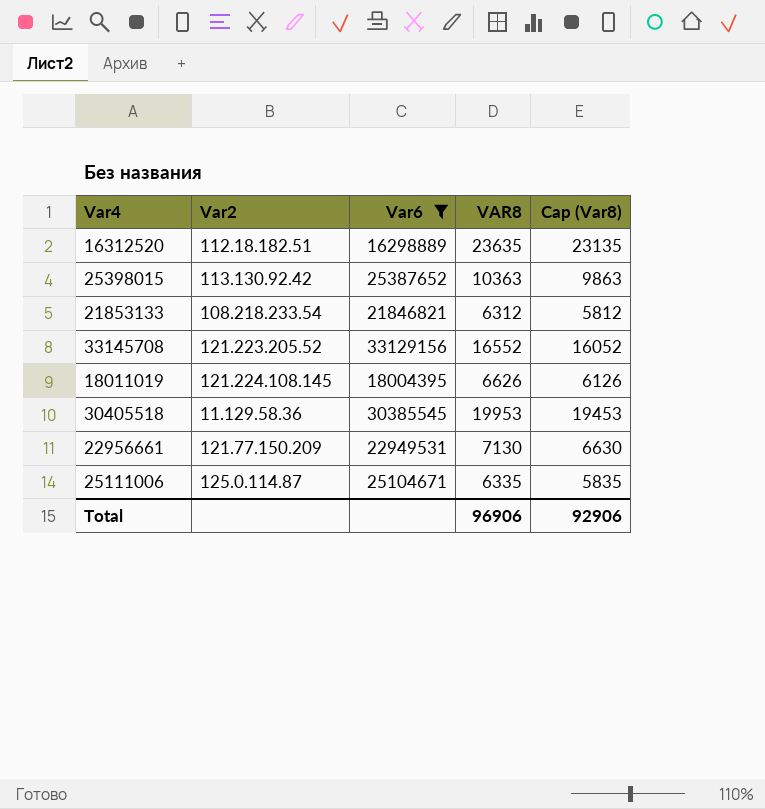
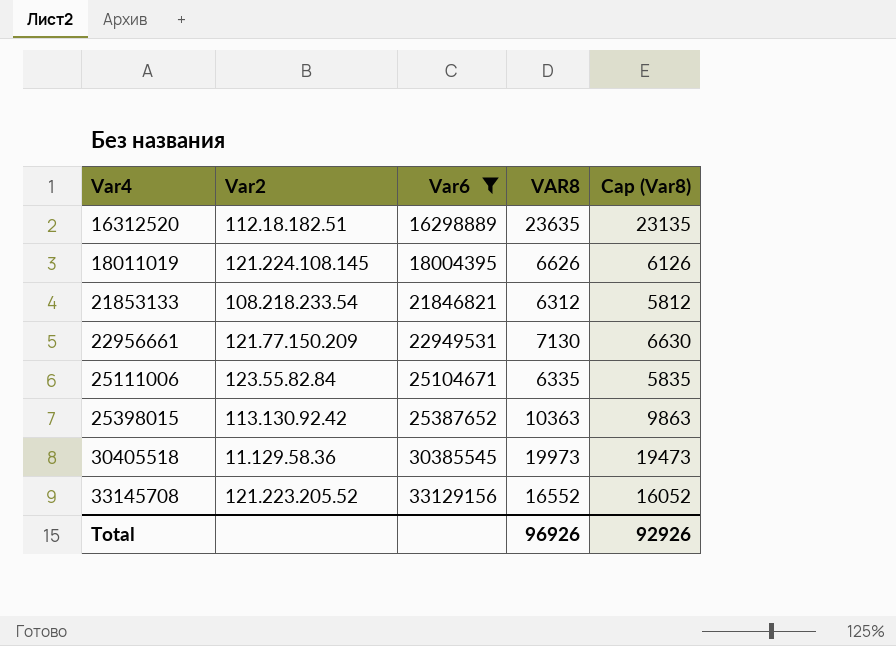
row order: none -> Var4 ascending
25111006 | Var2: 125.0.114.87 -> 123.55.82.84
30405518 | VAR8: 19953 -> 19973
30405518 | Cap (Var8): 19453 -> 19473
Total | VAR8: 96906 -> 96926
Total | Cap (Var8): 92906 -> 92926

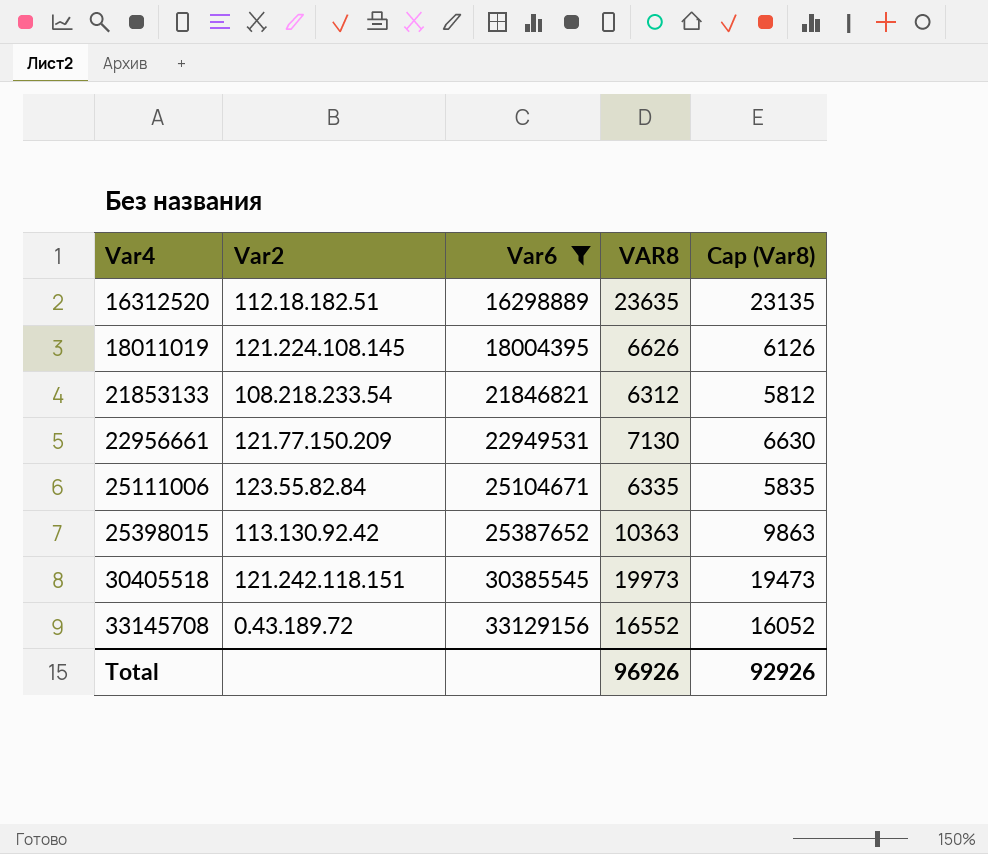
30405518 | Var2: 11.129.58.36 -> 121.242.118.151
33145708 | Var2: 121.223.205.52 -> 0.43.189.72

